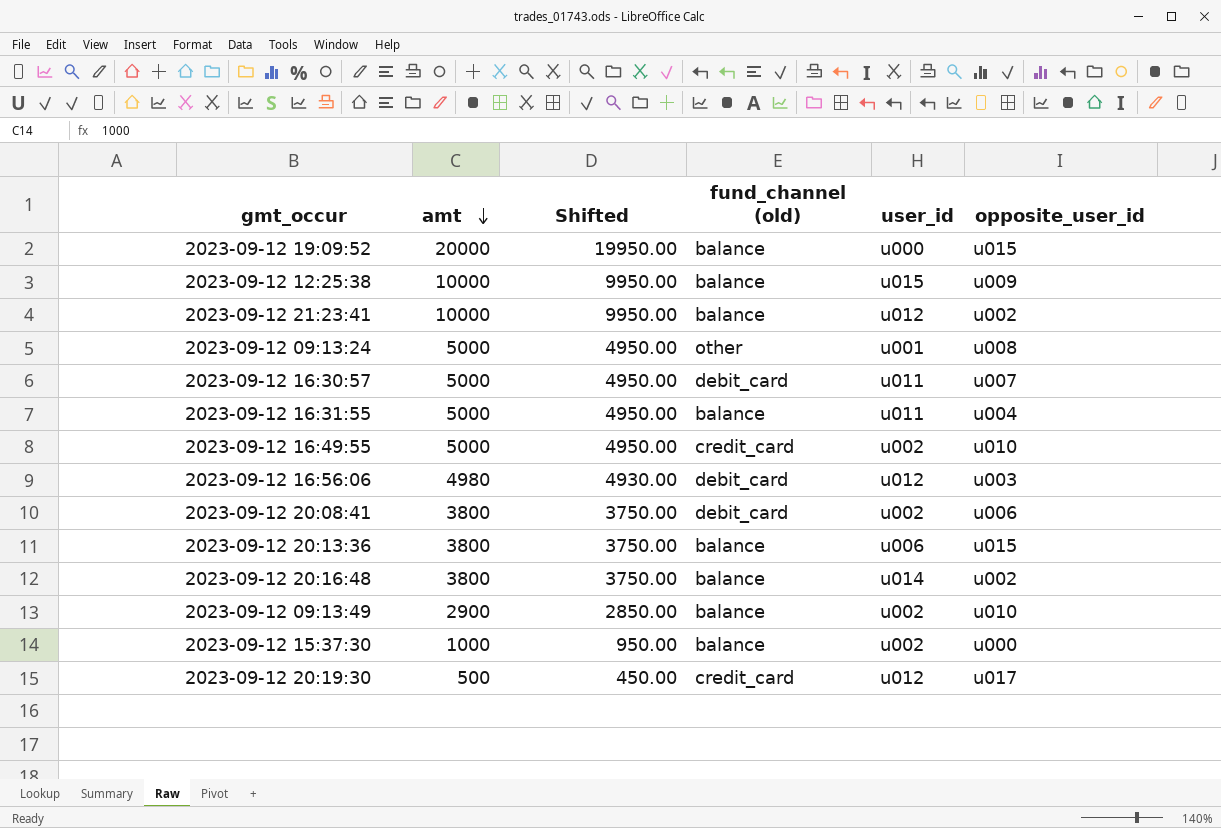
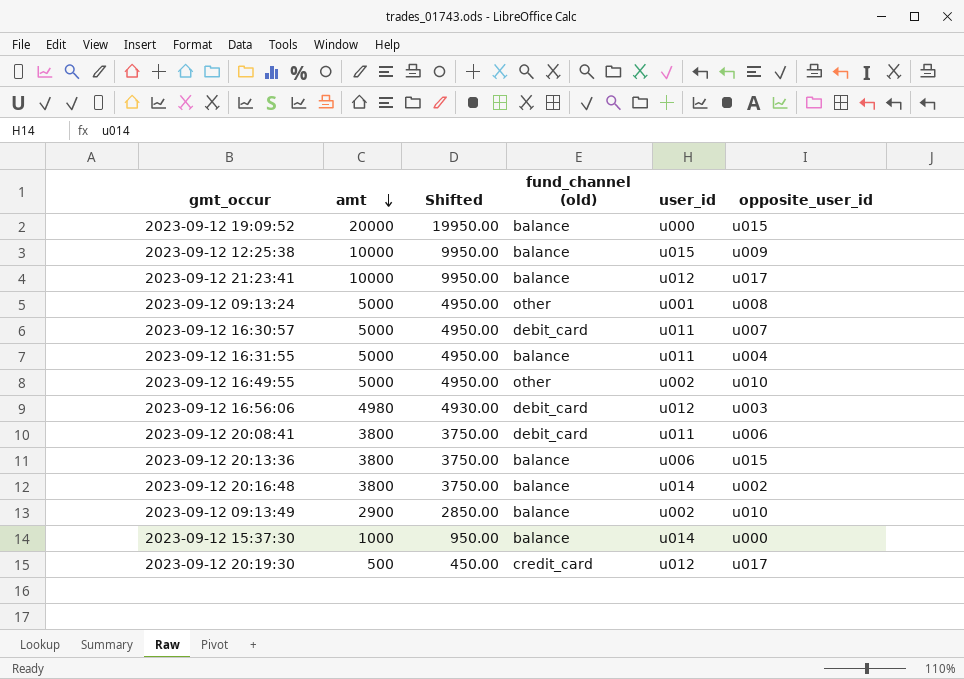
2023-09-12 21:23:41 | opposite_user_id: u002 -> u017
2023-09-12 16:49:55 | fund_channel (old): credit_card -> other
2023-09-12 20:08:41 | user_id: u002 -> u011
2023-09-12 15:37:30 | user_id: u002 -> u014

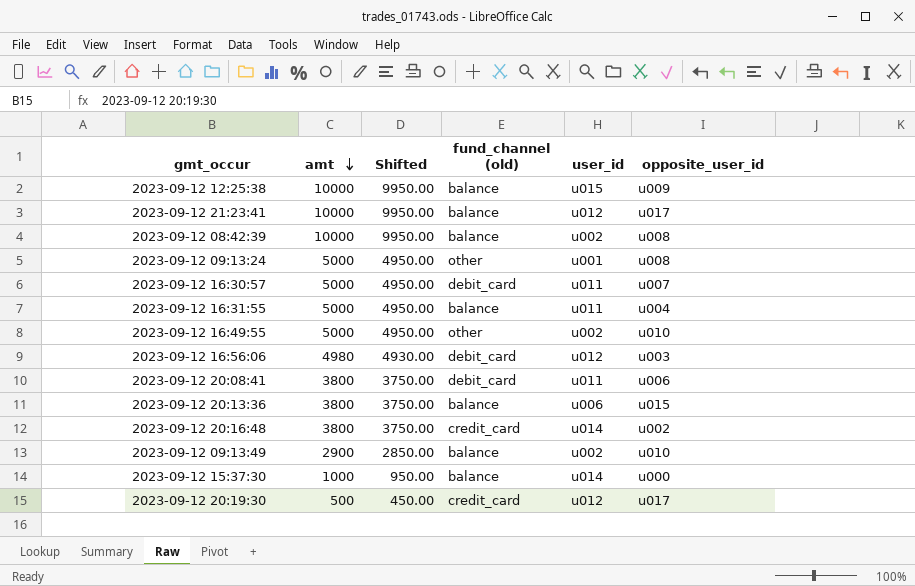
row 2023-09-12 19:09:52: 20000 | 19950.00 | balance | u000 | u015 -> none
row 2023-09-12 08:42:39: none -> 10000 | 9950.00 | balance | u002 | u008
2023-09-12 20:16:48 | fund_channel (old): balance -> credit_card

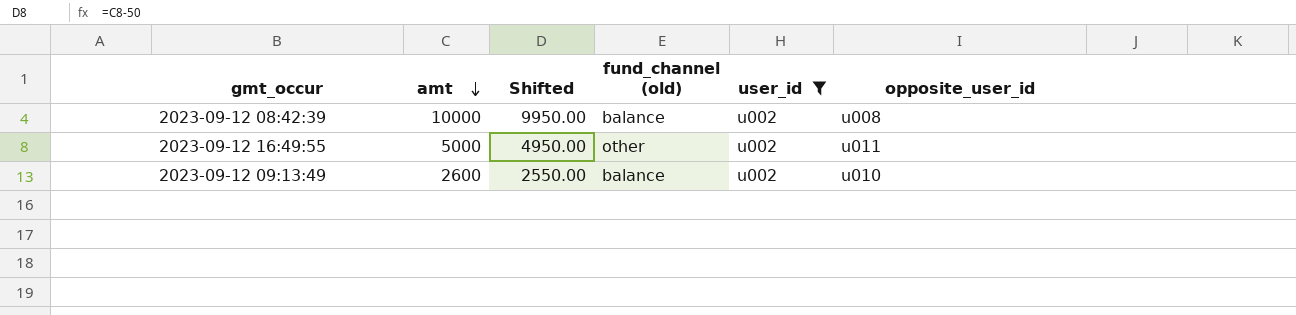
filter: none -> user_id = u002
2023-09-12 16:49:55 | opposite_user_id: u010 -> u011
2023-09-12 09:13:49 | amt: 2900 -> 2600
2023-09-12 09:13:49 | Shifted: 2850.00 -> 2550.00

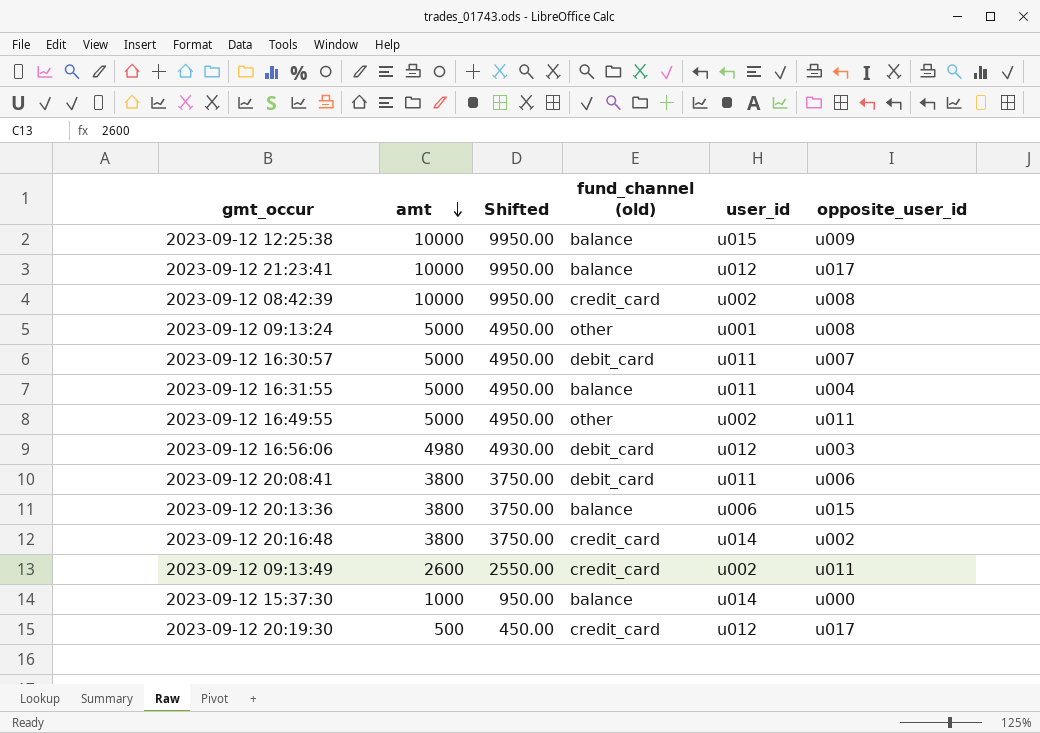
filter: user_id = u002 -> none
2023-09-12 08:42:39 | fund_channel (old): balance -> credit_card
2023-09-12 09:13:49 | fund_channel (old): balance -> credit_card
2023-09-12 09:13:49 | opposite_user_id: u010 -> u011

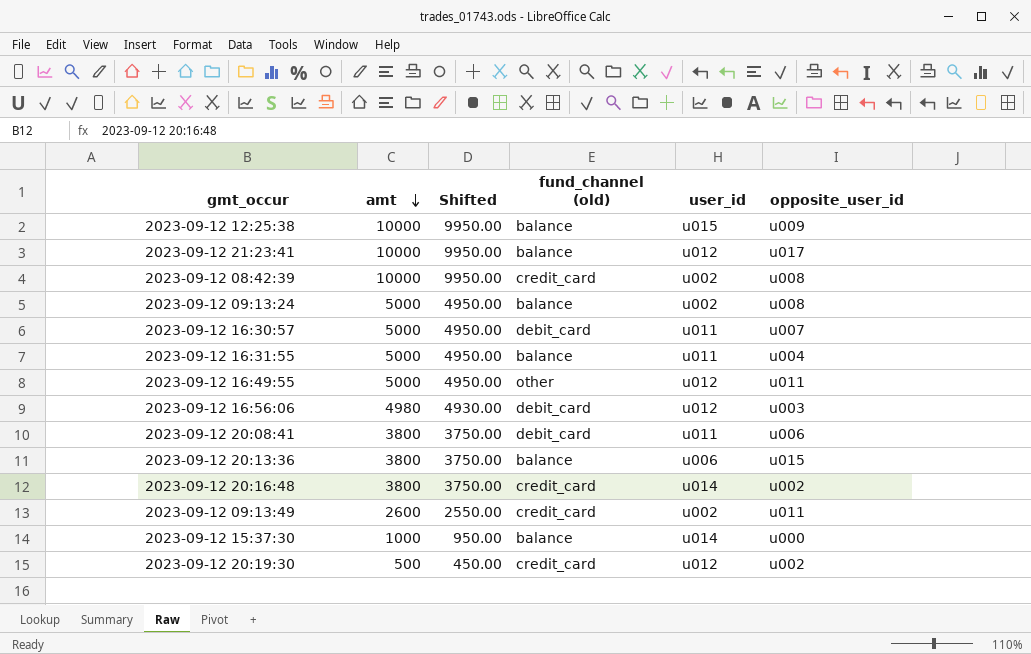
2023-09-12 09:13:24 | fund_channel (old): other -> balance
2023-09-12 09:13:24 | user_id: u001 -> u002
2023-09-12 16:49:55 | user_id: u002 -> u012
2023-09-12 20:19:30 | opposite_user_id: u017 -> u002

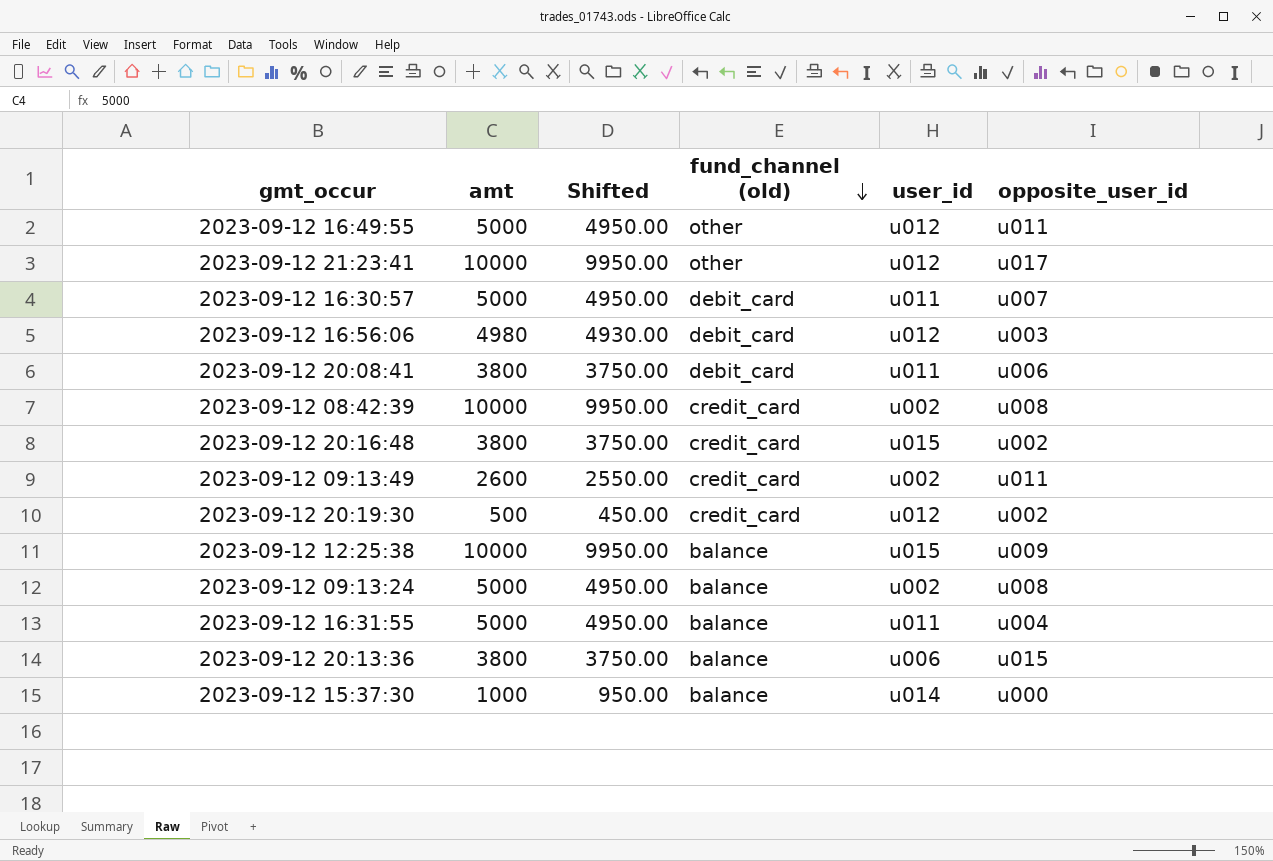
row order: amt descending -> fund_channel (old) descending
2023-09-12 21:23:41 | fund_channel (old): balance -> other
2023-09-12 20:16:48 | user_id: u014 -> u015

